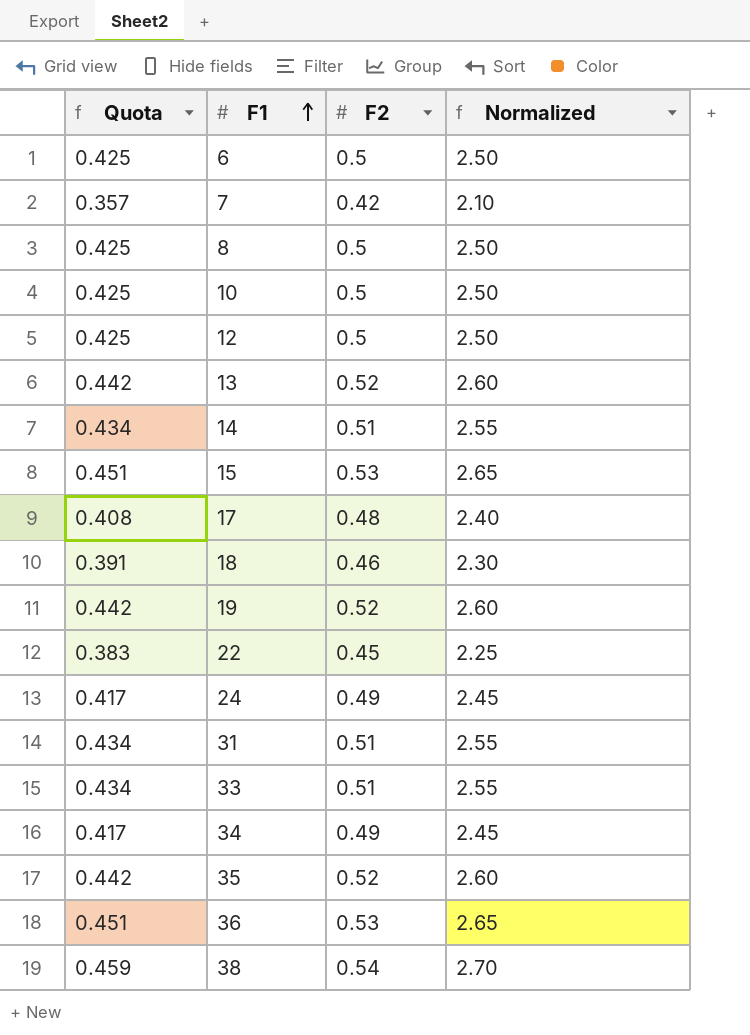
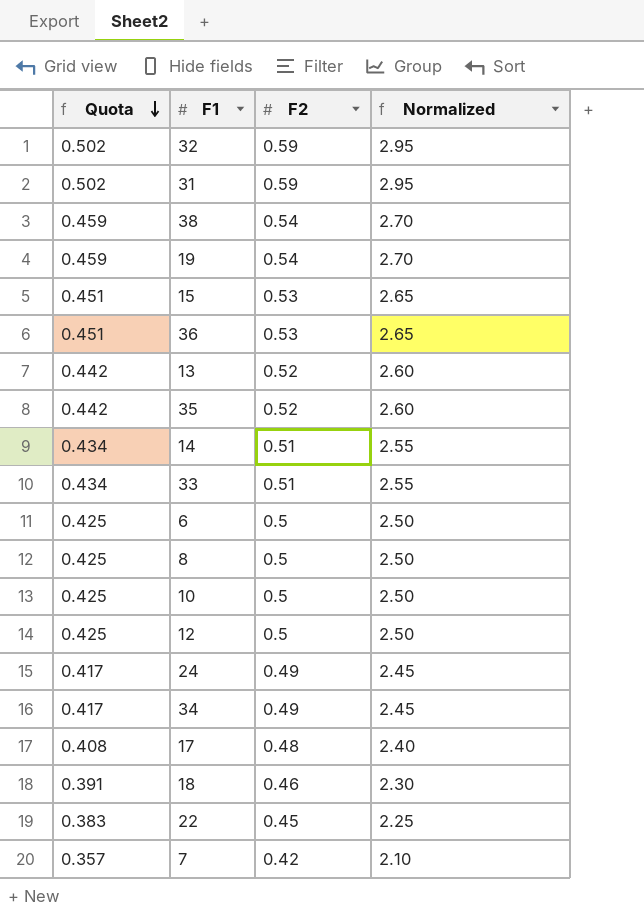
row order: F1 ascending -> Quota descending
row 32: none -> 0.502 | 0.59 | 2.95
31 | Quota: 0.434 -> 0.502
31 | F2: 0.51 -> 0.59
31 | Normalized: 2.55 -> 2.95
19 | Quota: 0.442 -> 0.459
19 | F2: 0.52 -> 0.54
19 | Normalized: 2.60 -> 2.70

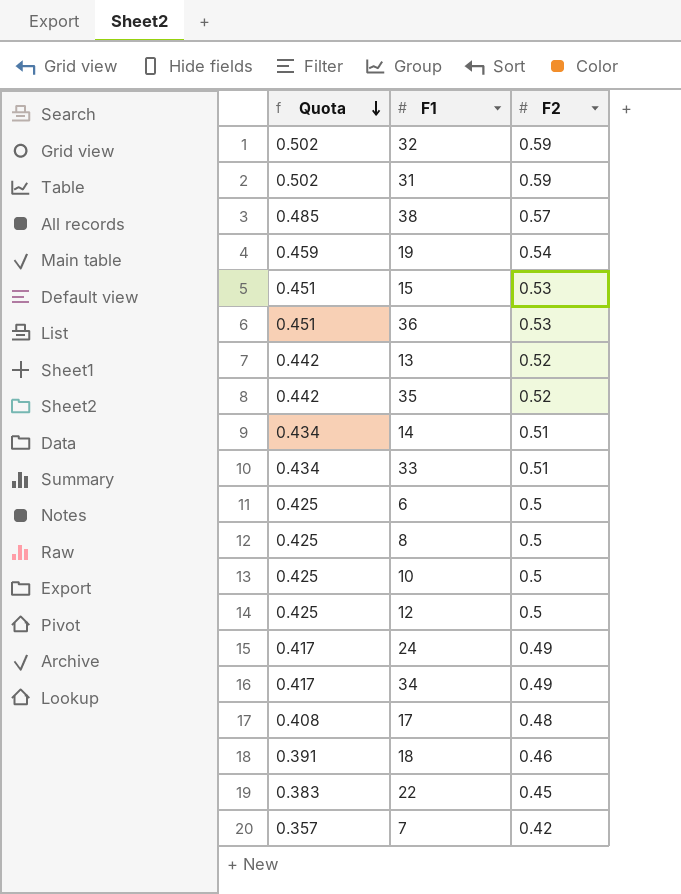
column Normalized | formula: [F2] * 5 -> none
38 | Quota: 0.459 -> 0.485
38 | F2: 0.54 -> 0.57

